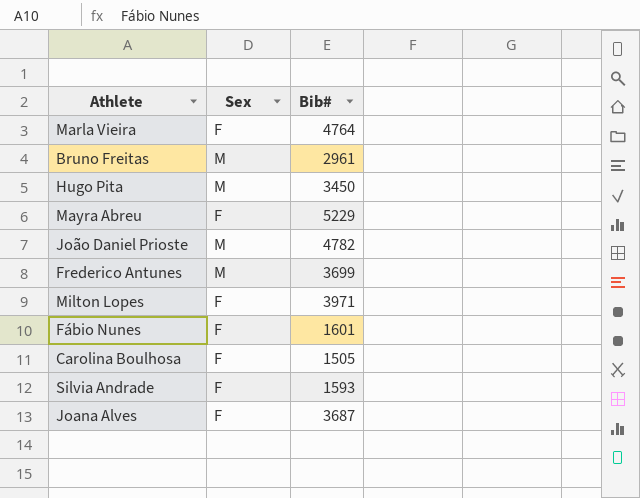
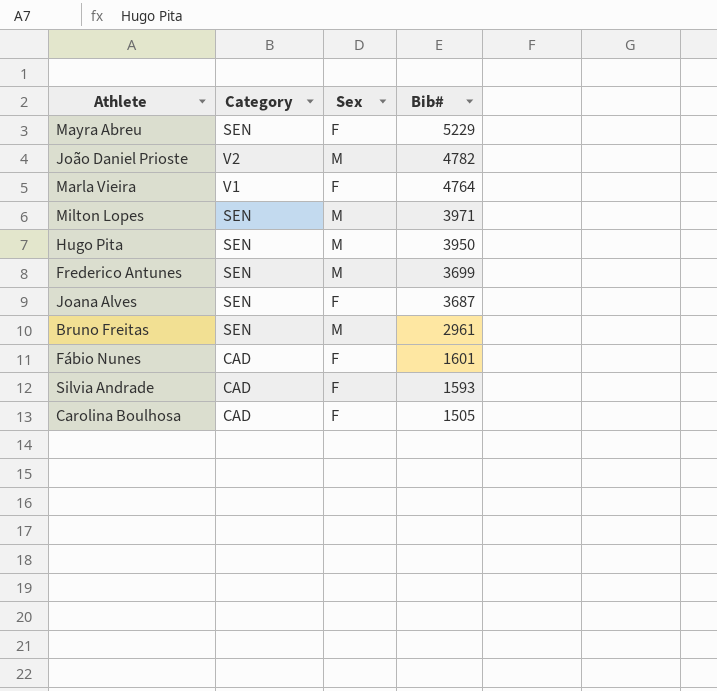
row order: none -> Bib# descending
column Category | position: none -> 2
Milton Lopes | Sex: F -> M
Hugo Pita | Bib#: 3450 -> 3950

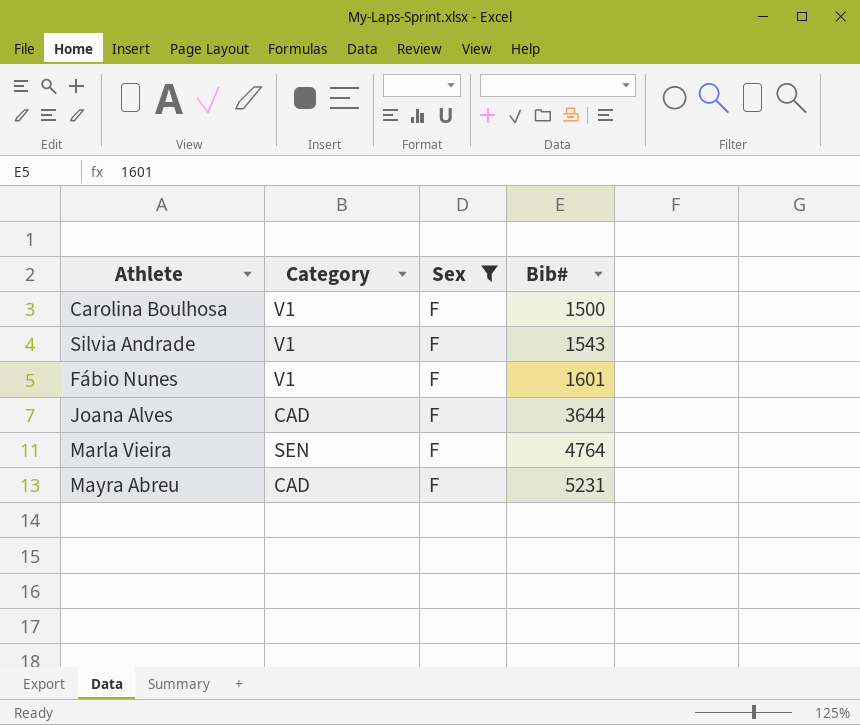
filter: none -> Sex = F
row order: Bib# descending -> Bib# ascending
Carolina Boulhosa | Category: CAD -> V1
Carolina Boulhosa | Bib#: 1505 -> 1500
Silvia Andrade | Category: CAD -> V1
Silvia Andrade | Bib#: 1593 -> 1543
Fábio Nunes | Category: CAD -> V1
Joana Alves | Category: SEN -> CAD
Joana Alves | Bib#: 3687 -> 3644
Marla Vieira | Category: V1 -> SEN
Mayra Abreu | Category: SEN -> CAD
Mayra Abreu | Bib#: 5229 -> 5231

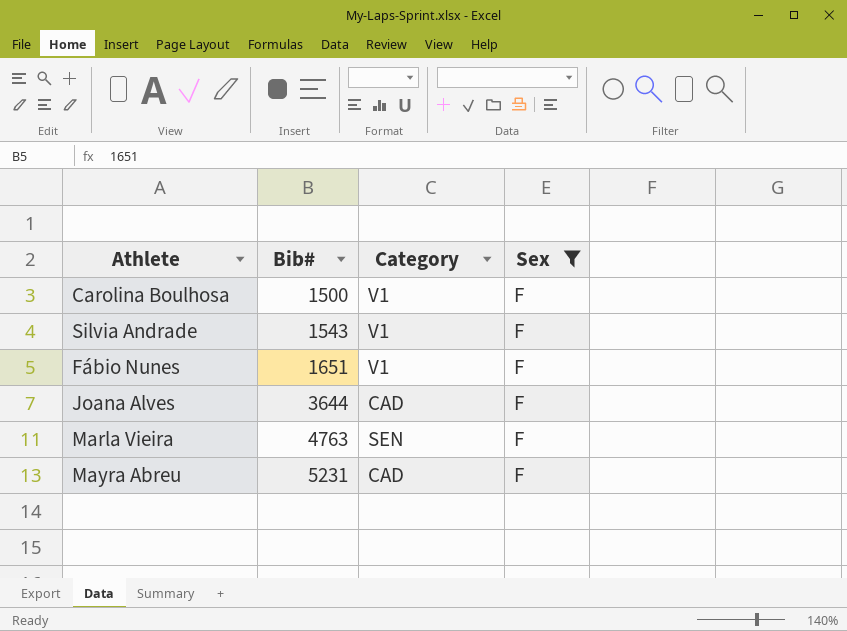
column Bib# | position: 4 -> 2
Fábio Nunes | Bib#: 1601 -> 1651
Marla Vieira | Bib#: 4764 -> 4763

